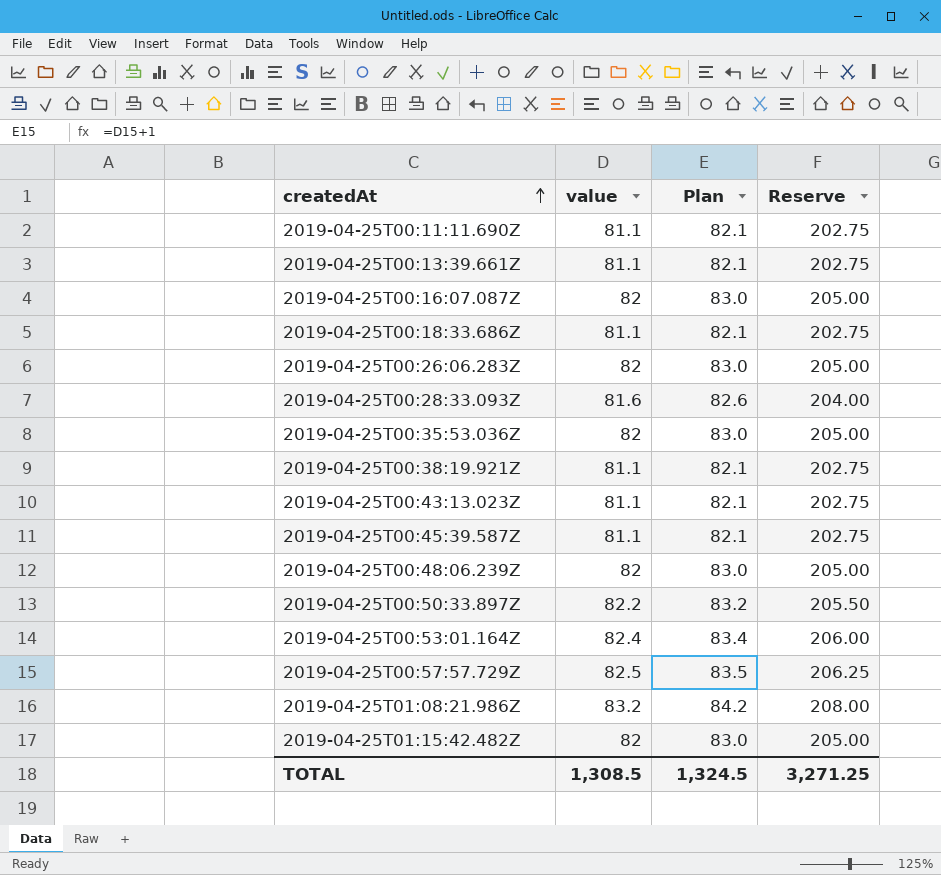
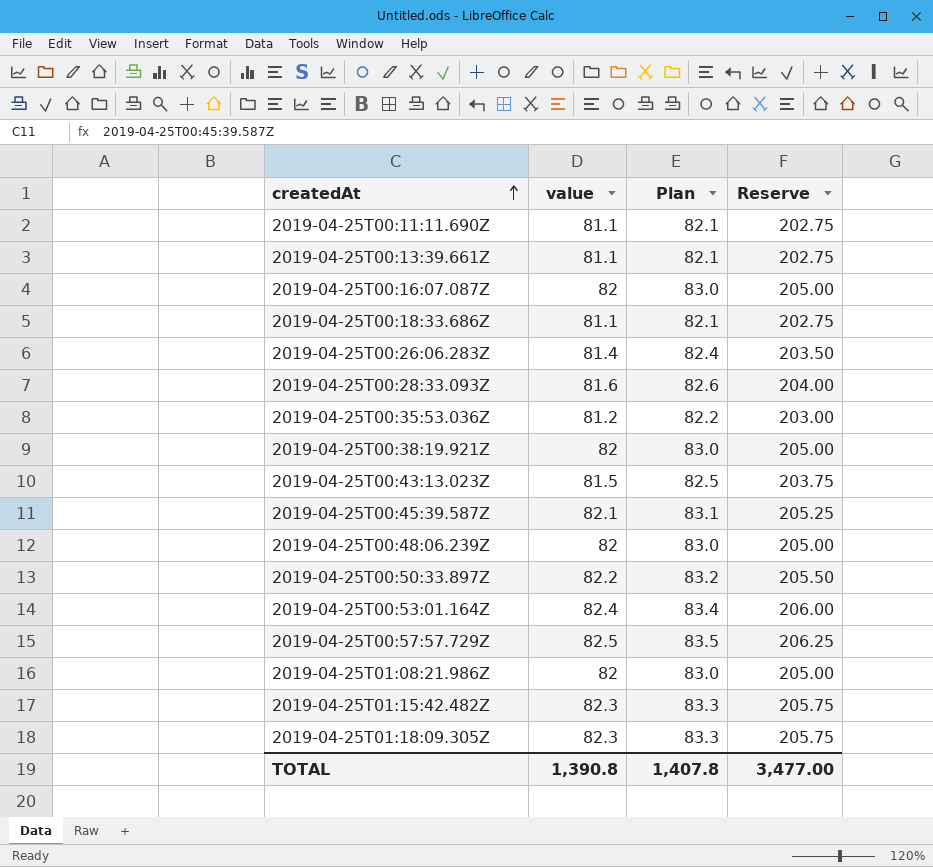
2019-04-25T00:26:06.283Z | value: 82 -> 81.4
2019-04-25T00:26:06.283Z | Plan: 83.0 -> 82.4
2019-04-25T00:26:06.283Z | Reserve: 205.00 -> 203.50
2019-04-25T00:35:53.036Z | value: 82 -> 81.2
2019-04-25T00:35:53.036Z | Plan: 83.0 -> 82.2
2019-04-25T00:35:53.036Z | Reserve: 205.00 -> 203.00
2019-04-25T00:38:19.921Z | value: 81.1 -> 82
2019-04-25T00:38:19.921Z | Plan: 82.1 -> 83.0
2019-04-25T00:38:19.921Z | Reserve: 202.75 -> 205.00
2019-04-25T00:43:13.023Z | value: 81.1 -> 81.5
2019-04-25T00:43:13.023Z | Plan: 82.1 -> 82.5
2019-04-25T00:43:13.023Z | Reserve: 202.75 -> 203.75
2019-04-25T00:45:39.587Z | value: 81.1 -> 82.1
2019-04-25T00:45:39.587Z | Plan: 82.1 -> 83.1
2019-04-25T00:45:39.587Z | Reserve: 202.75 -> 205.25
2019-04-25T01:08:21.986Z | value: 83.2 -> 82
2019-04-25T01:08:21.986Z | Plan: 84.2 -> 83.0
2019-04-25T01:08:21.986Z | Reserve: 208.00 -> 205.00
2019-04-25T01:15:42.482Z | value: 82 -> 82.3
2019-04-25T01:15:42.482Z | Plan: 83.0 -> 83.3
2019-04-25T01:15:42.482Z | Reserve: 205.00 -> 205.75
row 2019-04-25T01:18:09.305Z: none -> 82.3 | 83.3 | 205.75
TOTAL | value: 1,308.5 -> 1,390.8
TOTAL | Plan: 1,324.5 -> 1,407.8
TOTAL | Reserve: 3,271.25 -> 3,477.00

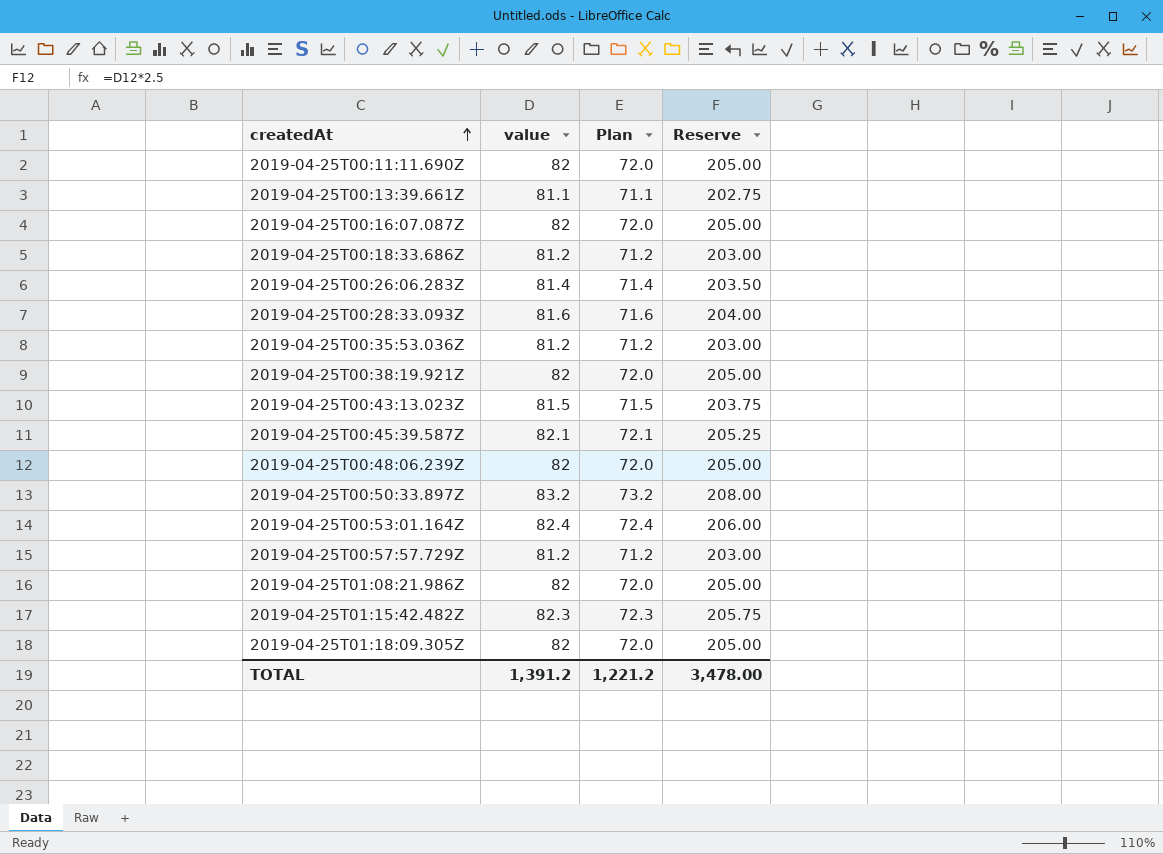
column Plan | formula: [value] + 1 -> [value] - 10
2019-04-25T00:11:11.690Z | value: 81.1 -> 82
2019-04-25T00:11:11.690Z | Reserve: 202.75 -> 205.00
2019-04-25T00:18:33.686Z | value: 81.1 -> 81.2
2019-04-25T00:18:33.686Z | Reserve: 202.75 -> 203.00
2019-04-25T00:50:33.897Z | value: 82.2 -> 83.2
2019-04-25T00:50:33.897Z | Reserve: 205.50 -> 208.00
2019-04-25T00:57:57.729Z | value: 82.5 -> 81.2
2019-04-25T00:57:57.729Z | Reserve: 206.25 -> 203.00
2019-04-25T01:18:09.305Z | value: 82.3 -> 82
2019-04-25T01:18:09.305Z | Reserve: 205.75 -> 205.00
TOTAL | value: 1,390.8 -> 1,391.2
TOTAL | Plan: 1,407.8 -> 1,221.2
TOTAL | Reserve: 3,477.00 -> 3,478.00

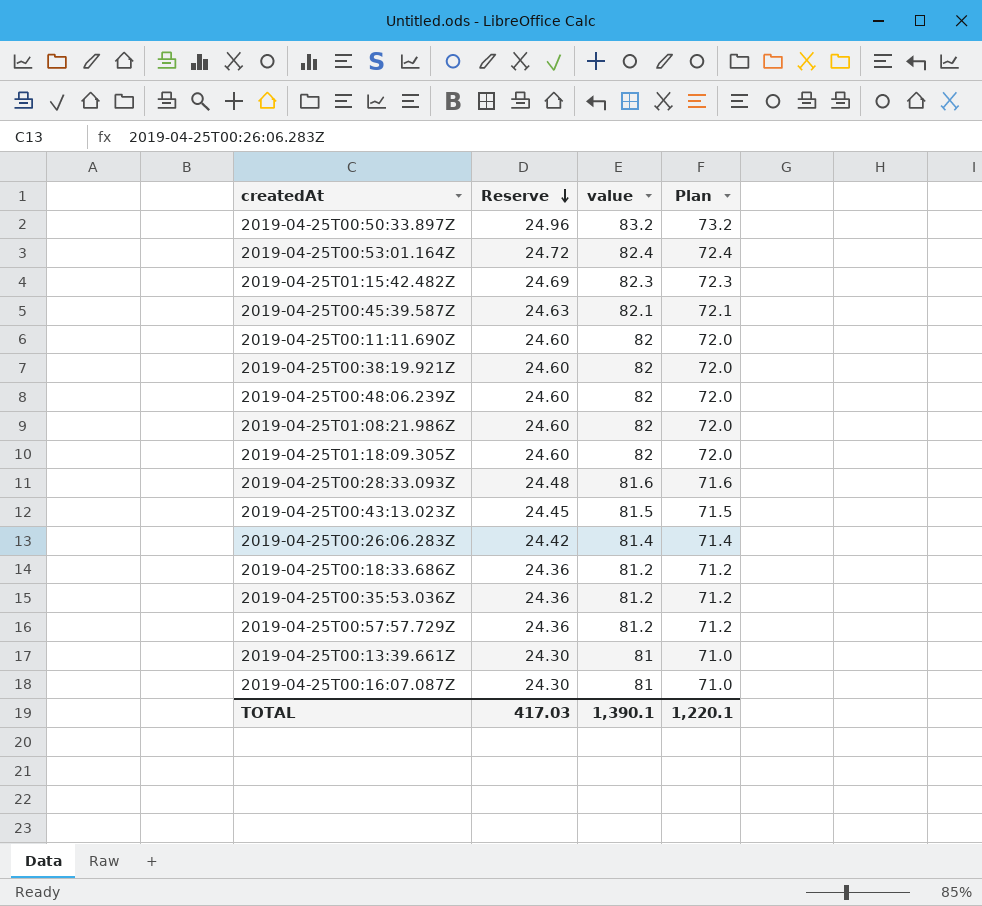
row order: createdAt ascending -> Reserve descending
column Reserve | formula: [value] * 2.5 -> [value] * 0.3
column Reserve | position: 4 -> 2
2019-04-25T00:13:39.661Z | value: 81.1 -> 81
2019-04-25T00:13:39.661Z | Plan: 71.1 -> 71.0
2019-04-25T00:16:07.087Z | value: 82 -> 81
2019-04-25T00:16:07.087Z | Plan: 72.0 -> 71.0
TOTAL | Reserve: 3,478.00 -> 417.03
TOTAL | value: 1,391.2 -> 1,390.1
TOTAL | Plan: 1,221.2 -> 1,220.1

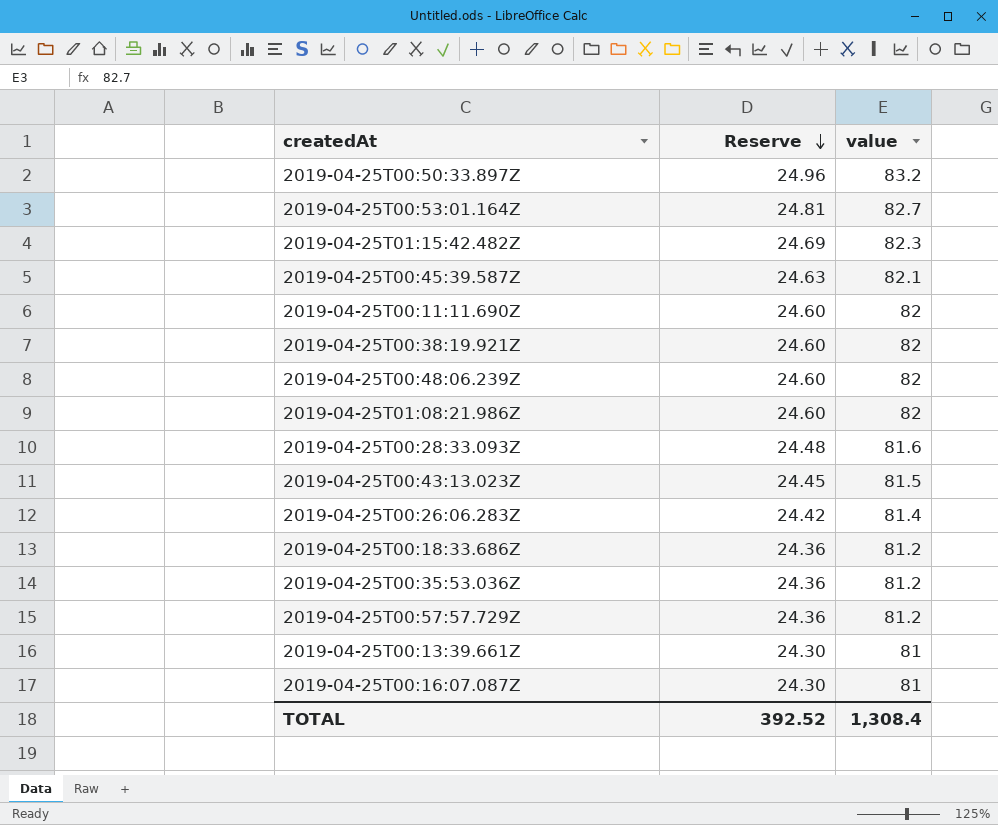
column Plan | formula: [value] - 10 -> none
row 2019-04-25T01:18:09.305Z: 24.60 | 82 | 72.0 -> none
2019-04-25T00:53:01.164Z | Reserve: 24.72 -> 24.81
2019-04-25T00:53:01.164Z | value: 82.4 -> 82.7
TOTAL | Reserve: 417.03 -> 392.52
TOTAL | value: 1,390.1 -> 1,308.4

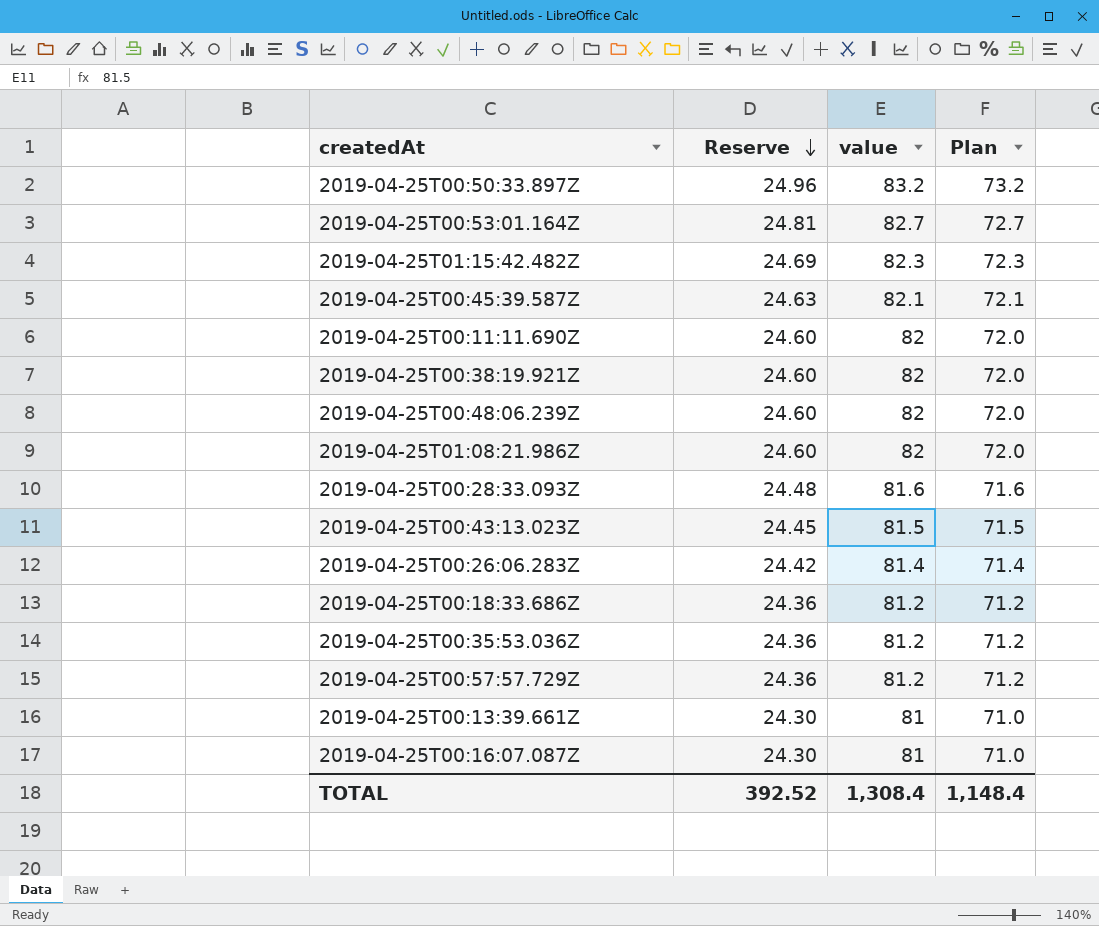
column Plan | formula: none -> [value] - 10

